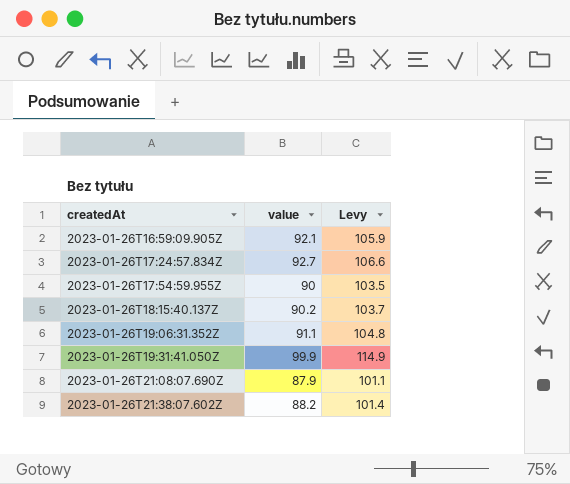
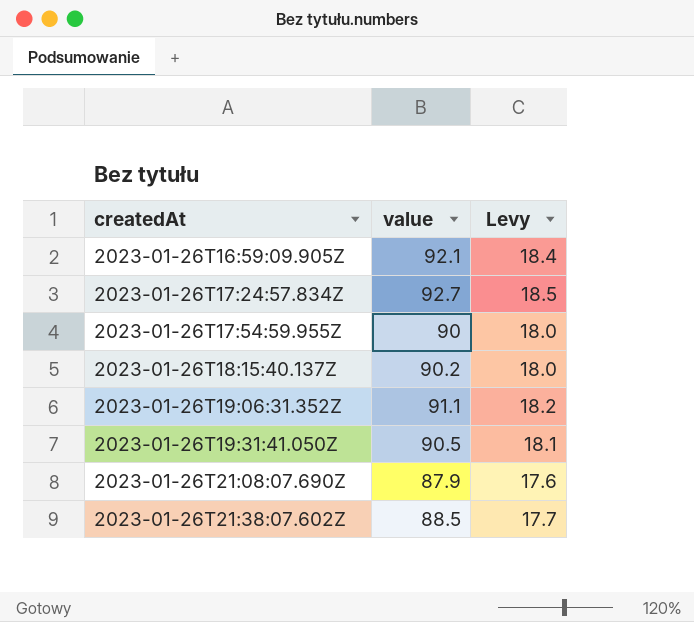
column Levy | formula: [value] * 1.15 -> [value] * 0.2
2023-01-26T19:31:41.050Z | value: 99.9 -> 90.5
2023-01-26T21:38:07.602Z | value: 88.2 -> 88.5

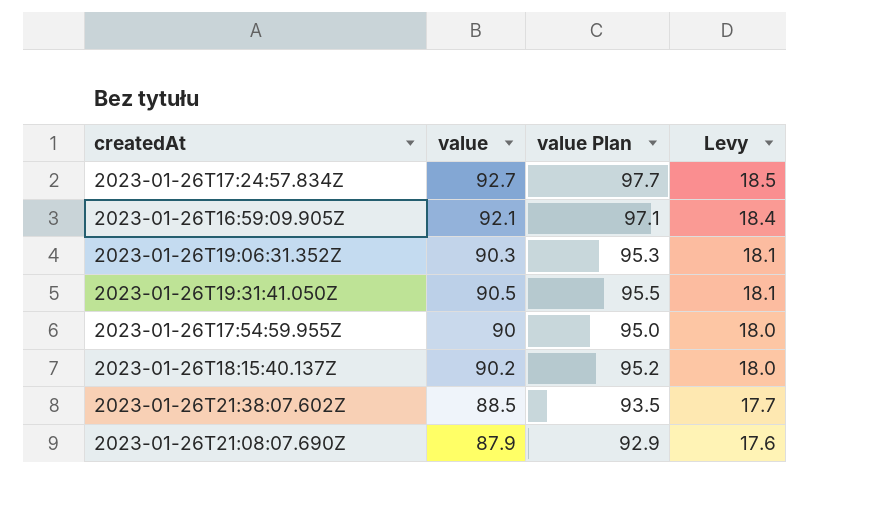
row order: createdAt ascending -> Levy descending
column value Plan | formula: none -> [value] + 5
2023-01-26T19:06:31.352Z | value: 91.1 -> 90.3
2023-01-26T19:06:31.352Z | Levy: 18.2 -> 18.1

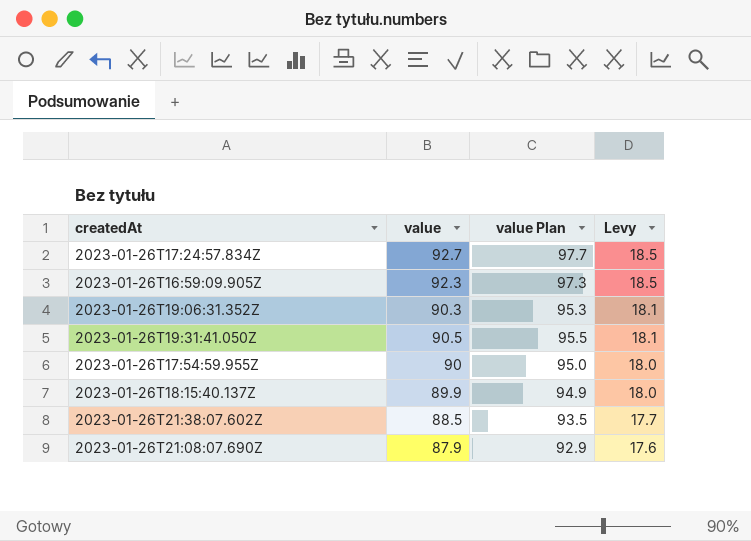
2023-01-26T16:59:09.905Z | value: 92.1 -> 92.3
2023-01-26T16:59:09.905Z | value Plan: 97.1 -> 97.3
2023-01-26T16:59:09.905Z | Levy: 18.4 -> 18.5
2023-01-26T18:15:40.137Z | value: 90.2 -> 89.9
2023-01-26T18:15:40.137Z | value Plan: 95.2 -> 94.9

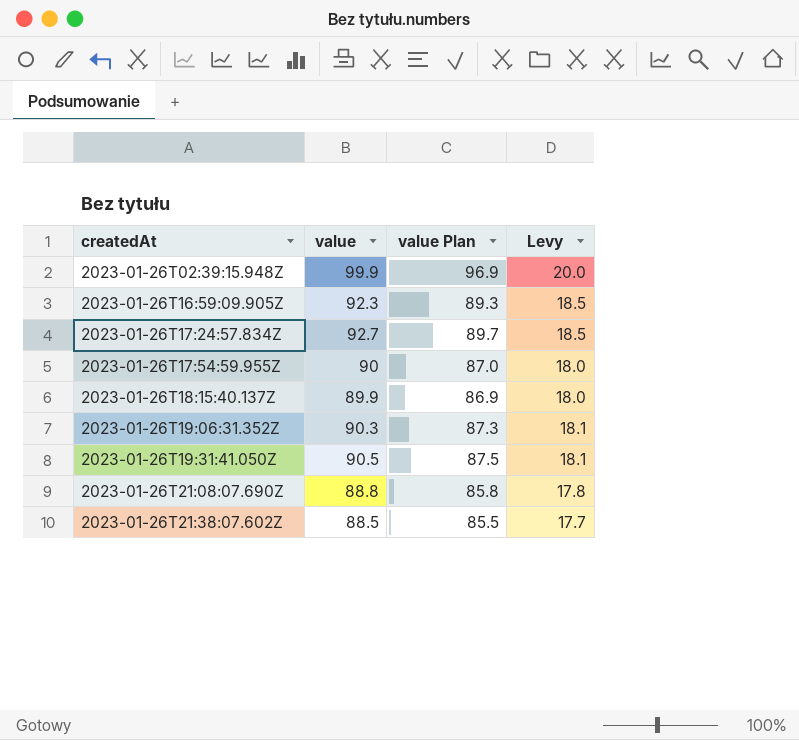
row order: Levy descending -> createdAt ascending
column value Plan | formula: [value] + 5 -> [value] - 3
row 2023-01-26T02:39:15.948Z: none -> 99.9 | 96.9 | 20.0
2023-01-26T21:08:07.690Z | value: 87.9 -> 88.8
2023-01-26T21:08:07.690Z | Levy: 17.6 -> 17.8

